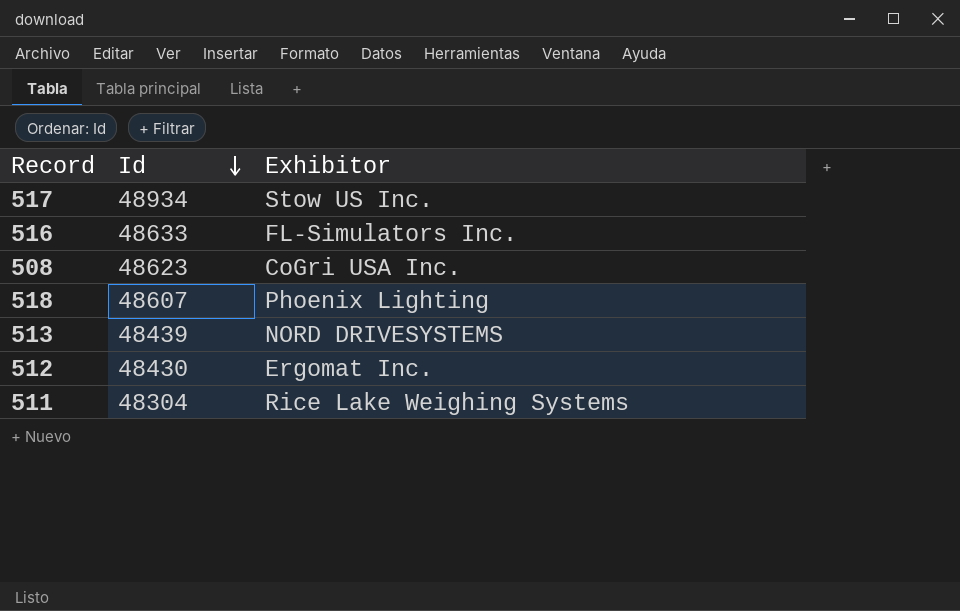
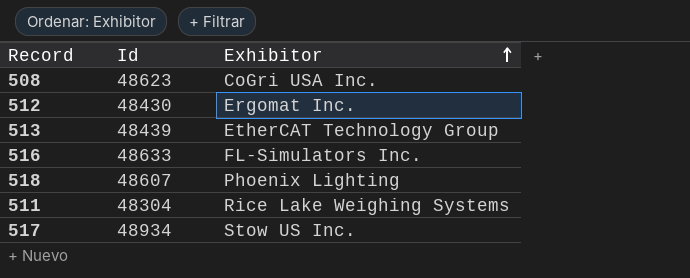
row order: Id descending -> Exhibitor ascending
513 | Exhibitor: NORD DRIVESYSTEMS -> EtherCAT Technology Group

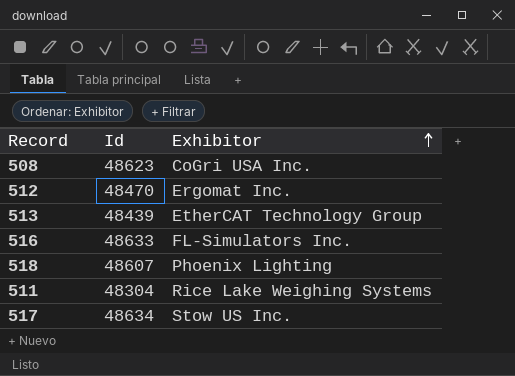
512 | Id: 48430 -> 48470
517 | Id: 48934 -> 48634

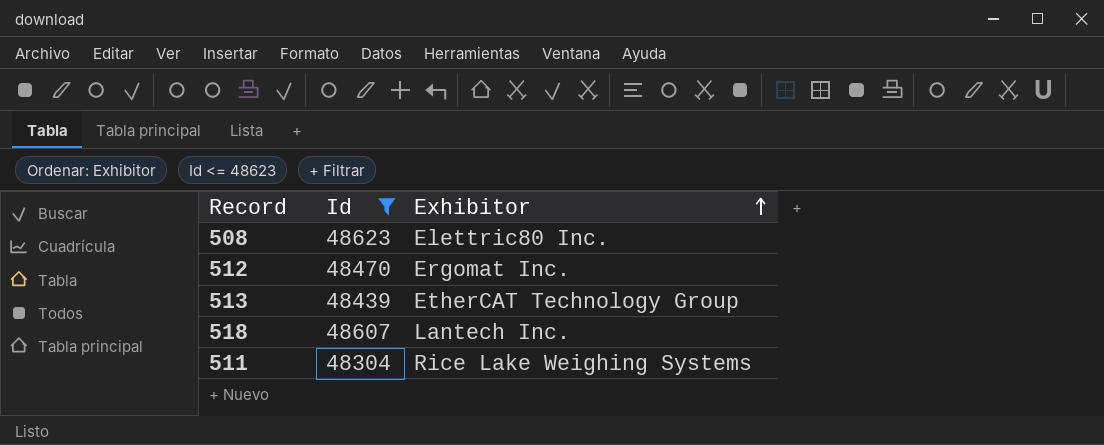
filter: none -> Id <= 48623
508 | Exhibitor: CoGri USA Inc. -> Elettric80 Inc.
518 | Exhibitor: Phoenix Lighting -> Lantech Inc.

